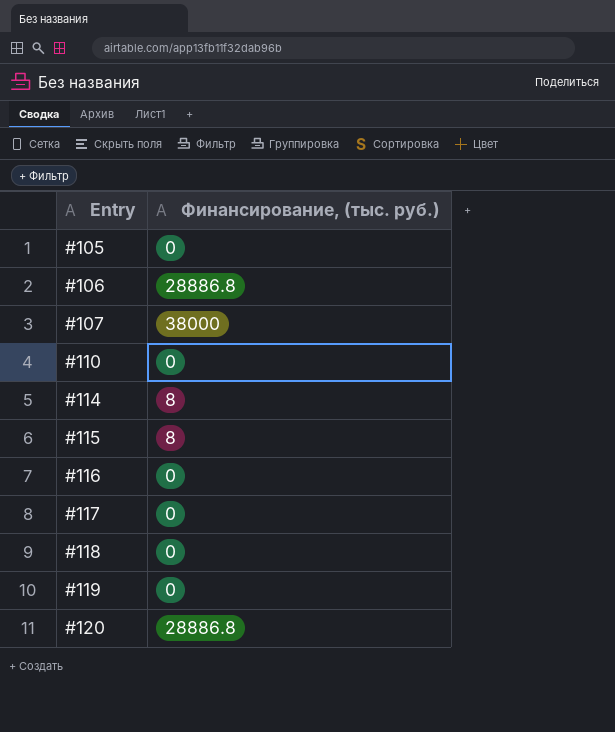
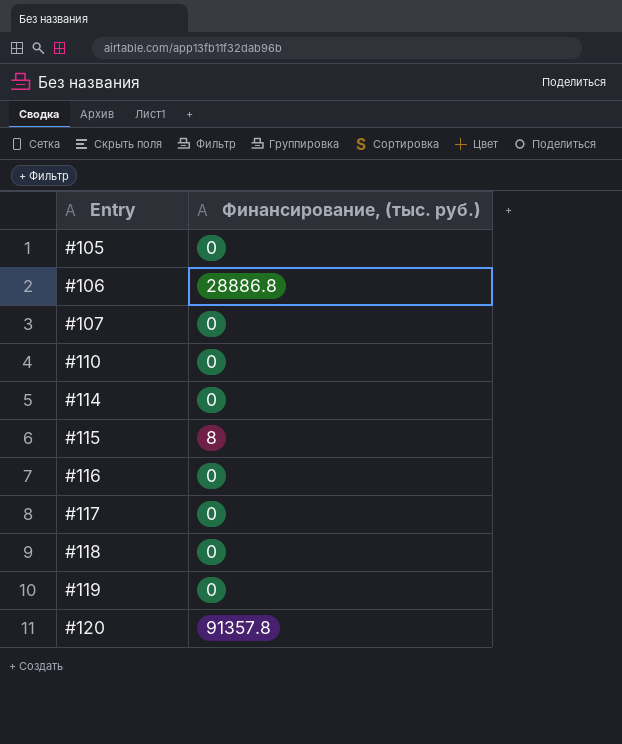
#107 | Финансирование, (тыс. руб.): 38000 -> 0
#114 | Финансирование, (тыс. руб.): 8 -> 0
#120 | Финансирование, (тыс. руб.): 28886.8 -> 91357.8

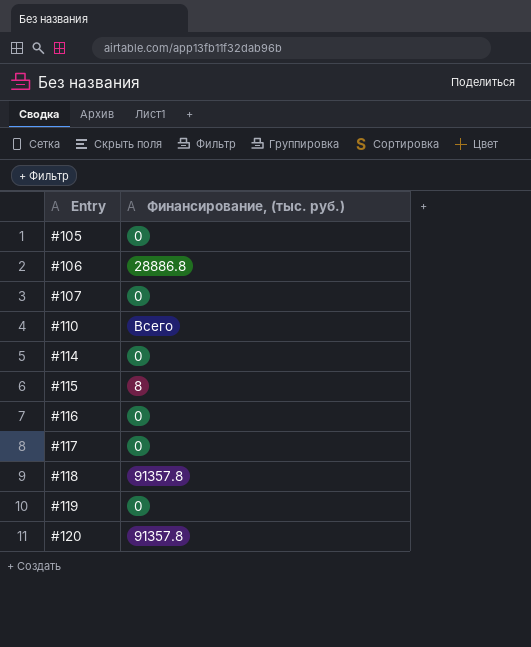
#110 | Финансирование, (тыс. руб.): 0 -> Всего
#118 | Финансирование, (тыс. руб.): 0 -> 91357.8

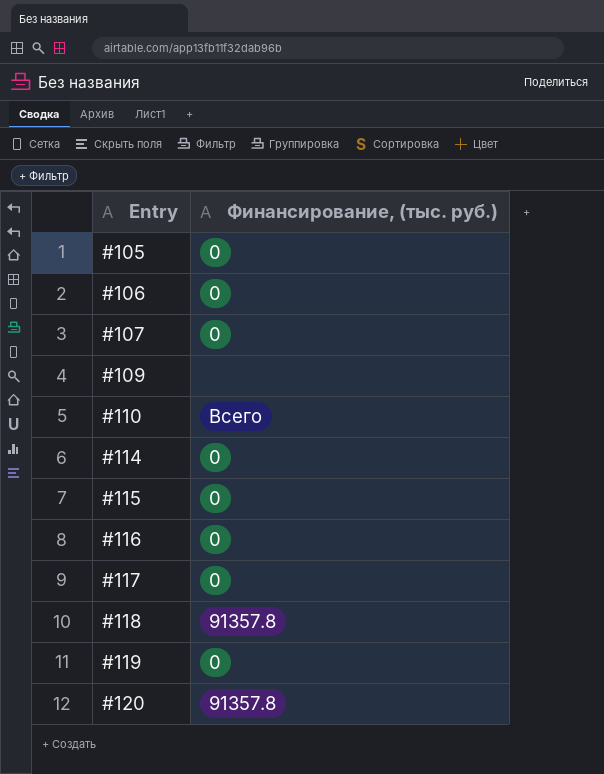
#106 | Финансирование, (тыс. руб.): 28886.8 -> 0
row #109: none -> none
#115 | Финансирование, (тыс. руб.): 8 -> 0

